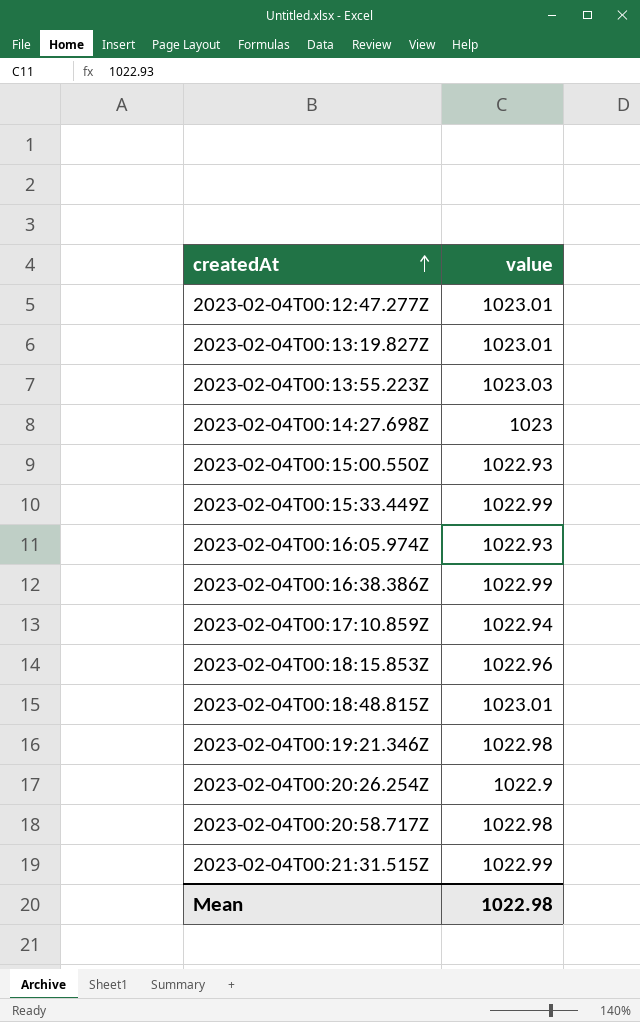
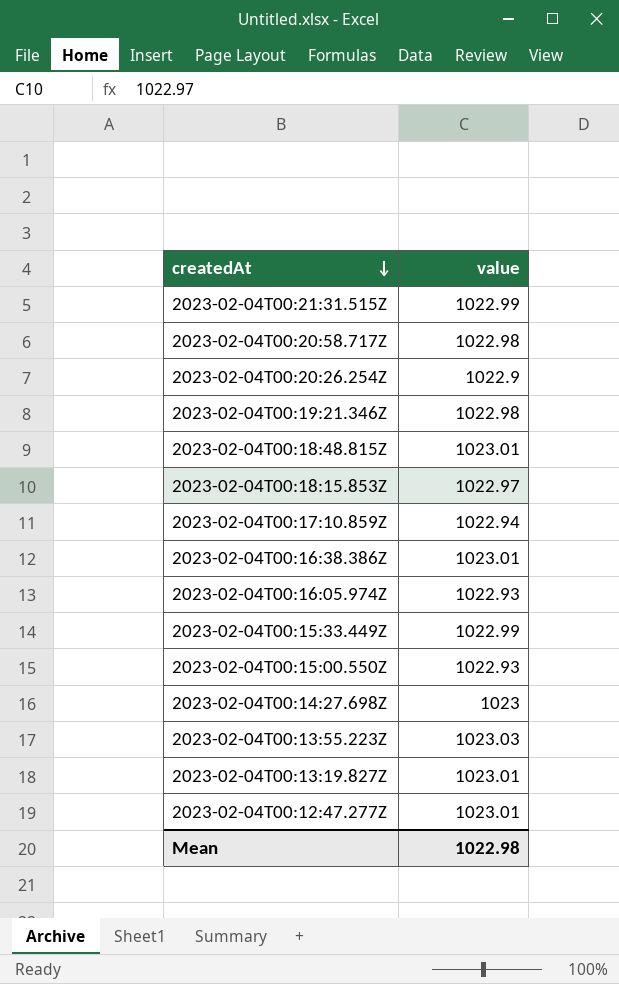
row order: createdAt ascending -> createdAt descending
2023-02-04T00:18:15.853Z | value: 1022.96 -> 1022.97
2023-02-04T00:16:38.386Z | value: 1022.99 -> 1023.01

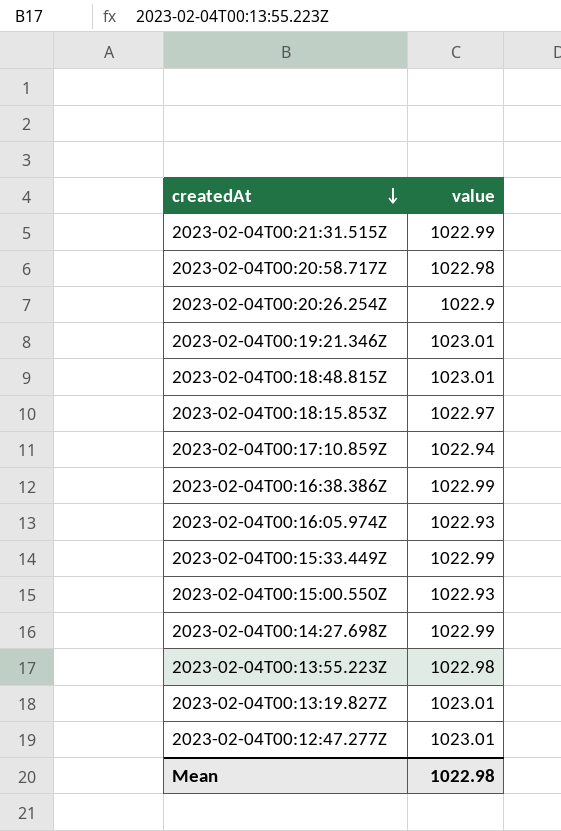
2023-02-04T00:19:21.346Z | value: 1022.98 -> 1023.01
2023-02-04T00:16:38.386Z | value: 1023.01 -> 1022.99
2023-02-04T00:14:27.698Z | value: 1023 -> 1022.99
2023-02-04T00:13:55.223Z | value: 1023.03 -> 1022.98

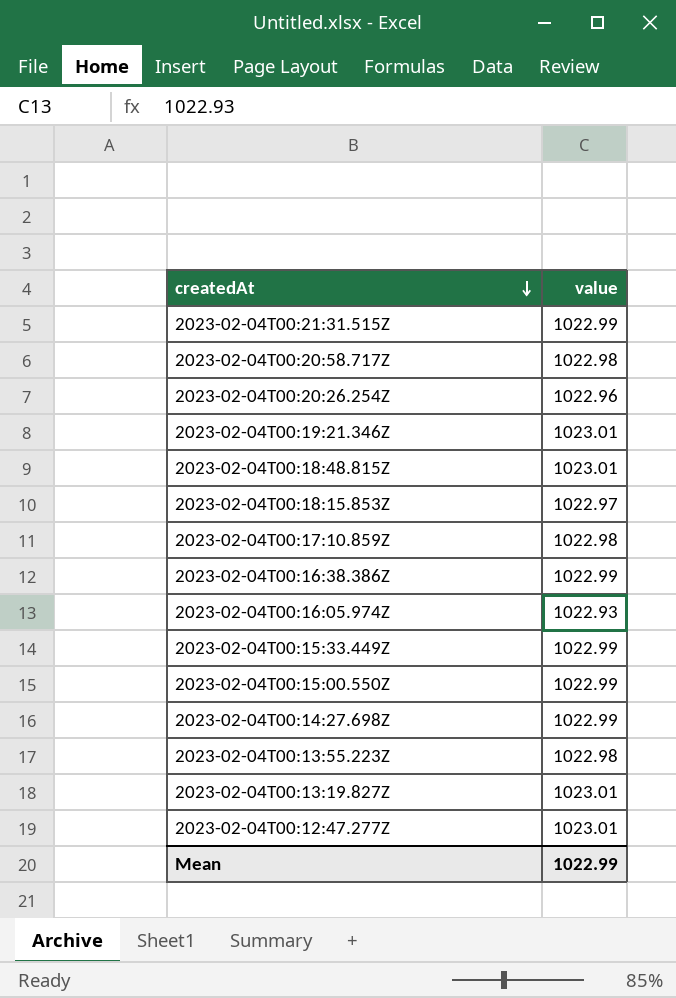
2023-02-04T00:20:26.254Z | value: 1022.9 -> 1022.96
2023-02-04T00:17:10.859Z | value: 1022.94 -> 1022.98
2023-02-04T00:15:00.550Z | value: 1022.93 -> 1022.99
Mean | value: 1022.98 -> 1022.99

